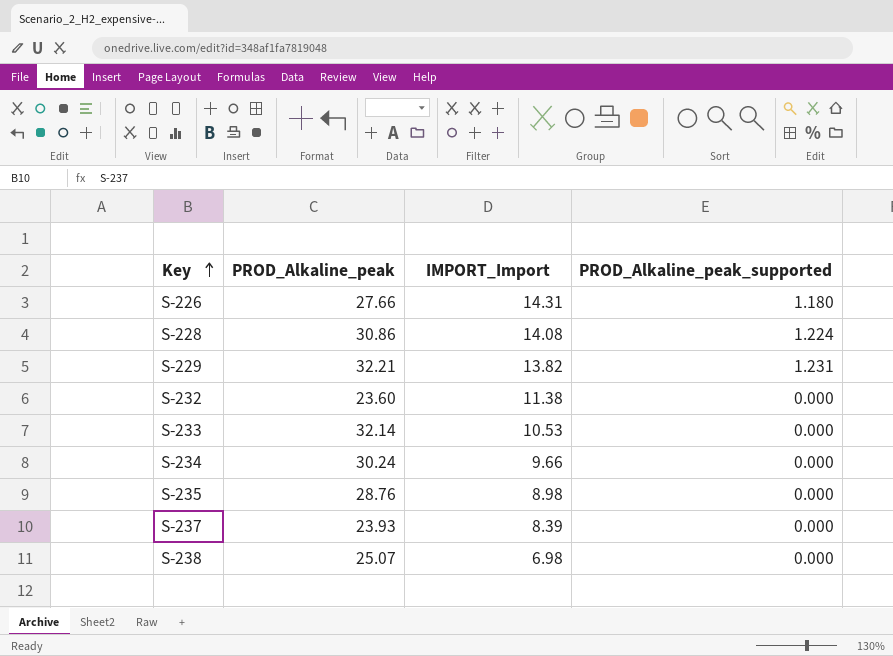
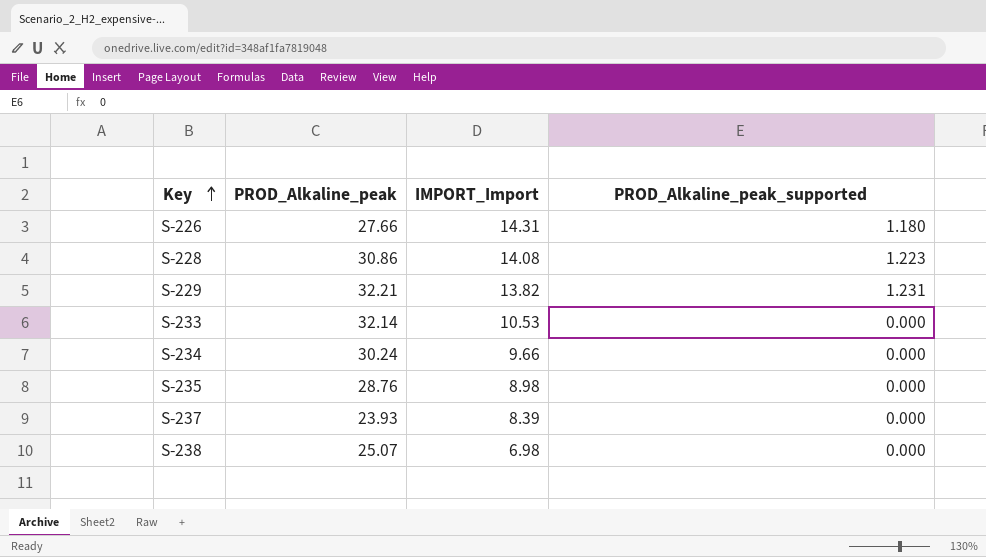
row S-232: 23.60 | 11.38 | 0.000 -> none
S-228 | PROD_Alkaline_peak_supported: 1.224 -> 1.223

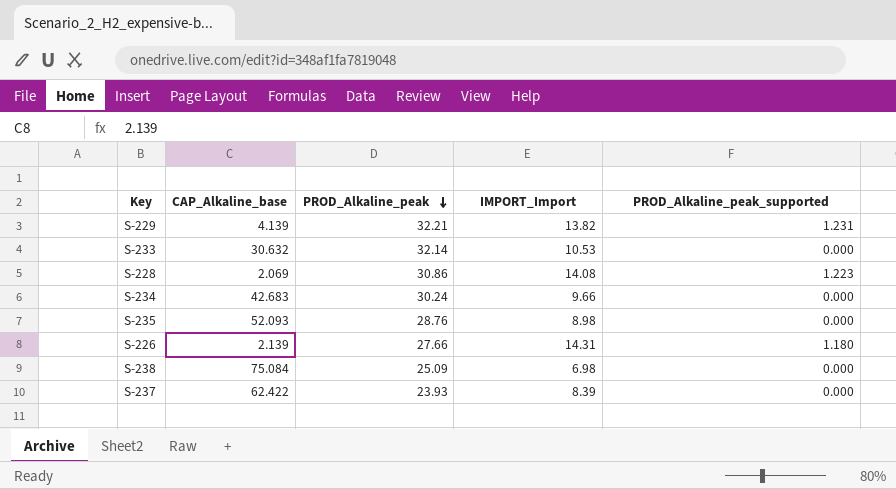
row order: Key ascending -> PROD_Alkaline_peak descending
column CAP_Alkaline_base | position: none -> 2
S-238 | PROD_Alkaline_peak: 25.07 -> 25.09

